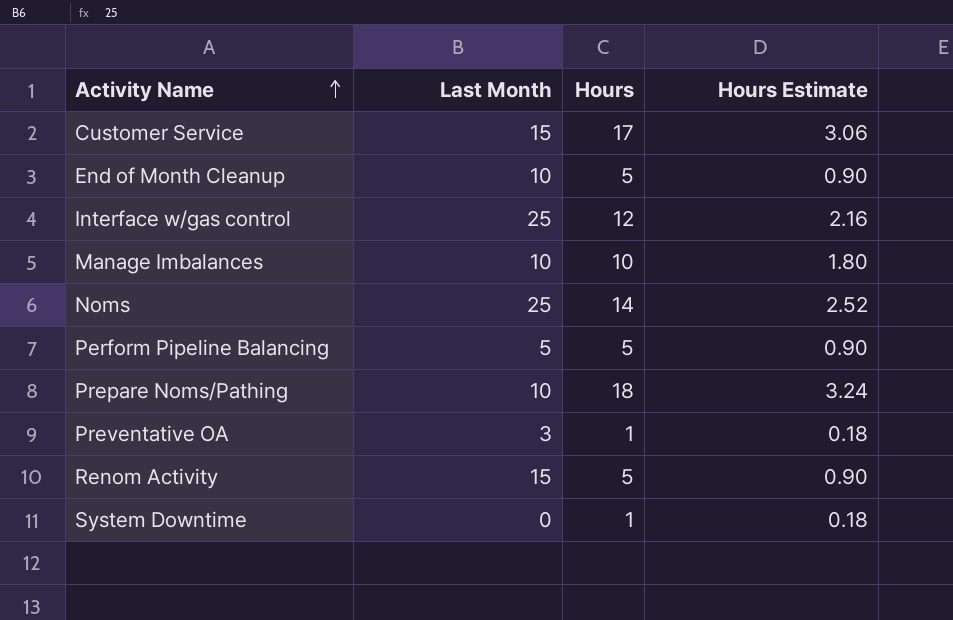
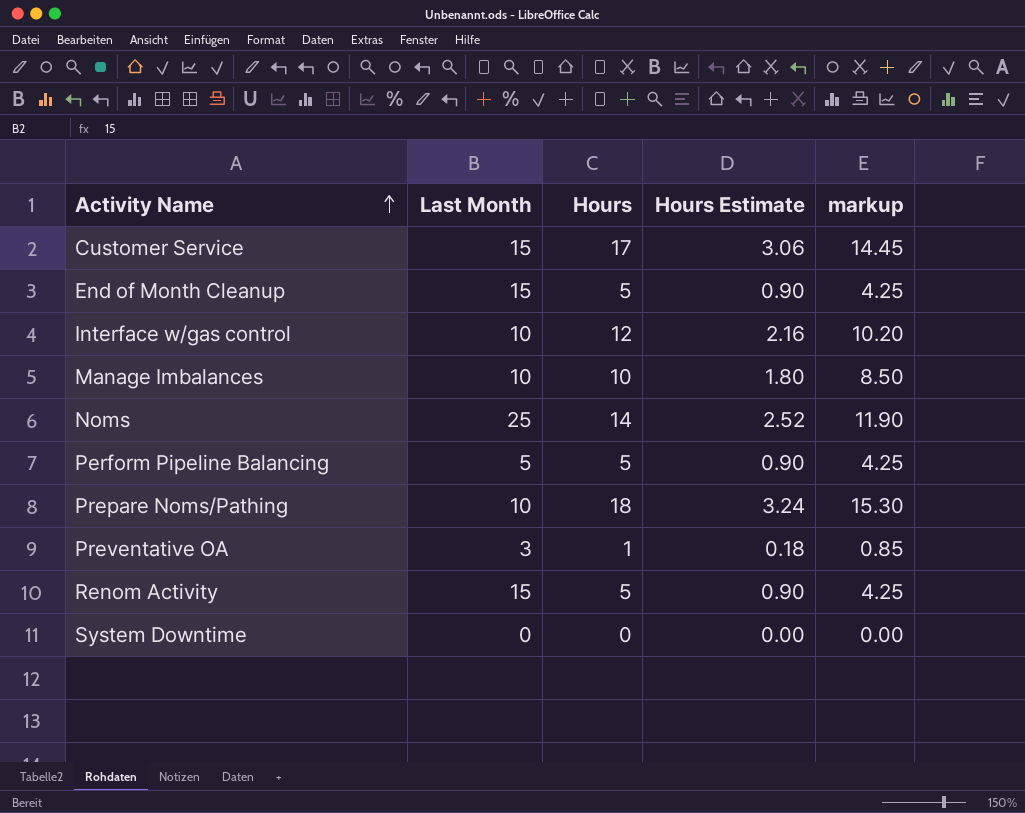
column markup | formula: none -> [Hours] * 0.85
End of Month Cleanup | Last Month: 10 -> 15
Interface w/gas control | Last Month: 25 -> 10
System Downtime | Hours: 1 -> 0
System Downtime | Hours Estimate: 0.18 -> 0.00

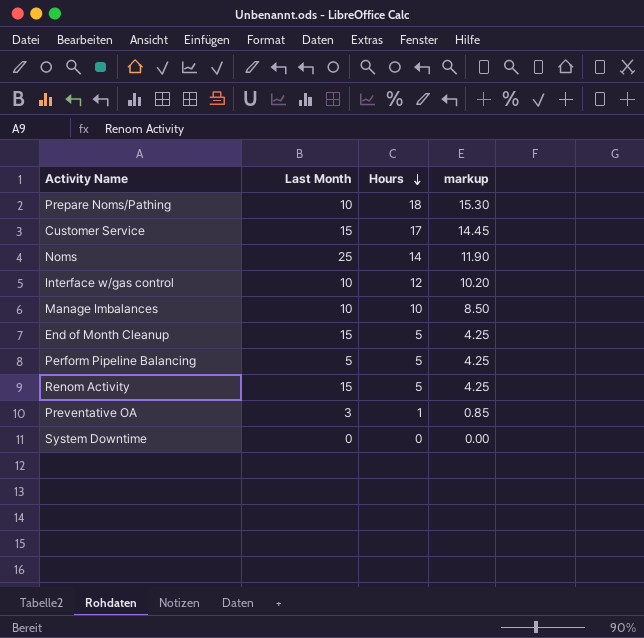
row order: Activity Name ascending -> Hours descending
column Hours Estimate | formula: [Hours] * 0.18 -> none

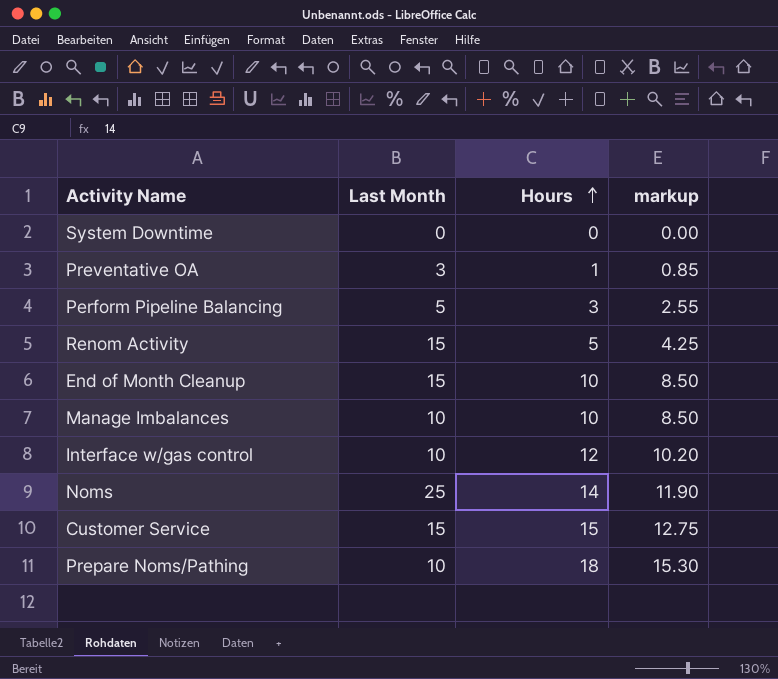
row order: Hours descending -> Hours ascending
Perform Pipeline Balancing | Hours: 5 -> 3
Perform Pipeline Balancing | markup: 4.25 -> 2.55
End of Month Cleanup | Hours: 5 -> 10
End of Month Cleanup | markup: 4.25 -> 8.50
Customer Service | Hours: 17 -> 15
Customer Service | markup: 14.45 -> 12.75

